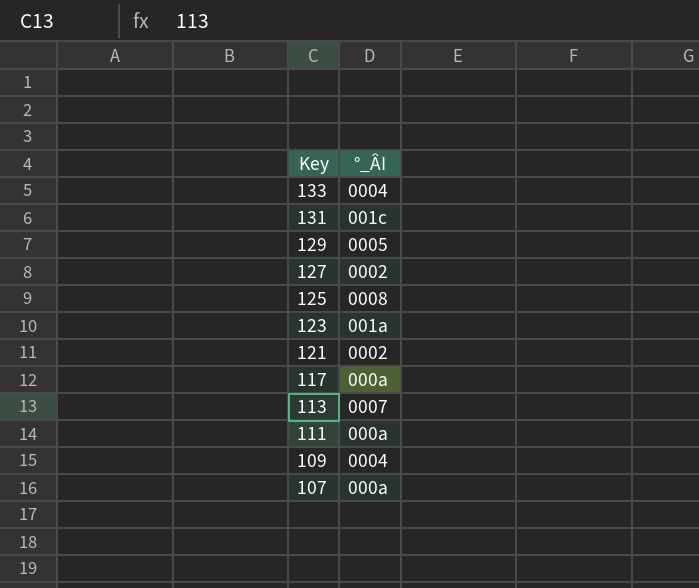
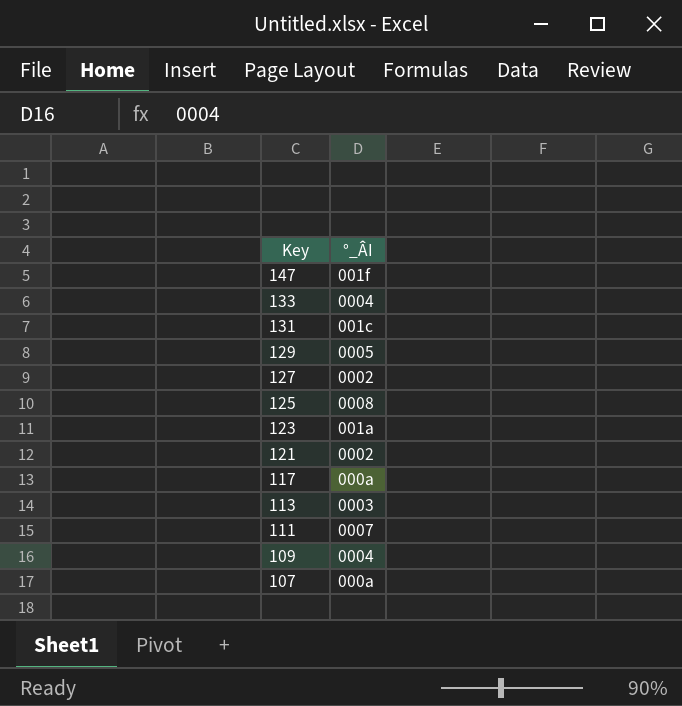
row 147: none -> 001f
113 | °_ÂI: 0007 -> 0003
111 | °_ÂI: 000a -> 0007

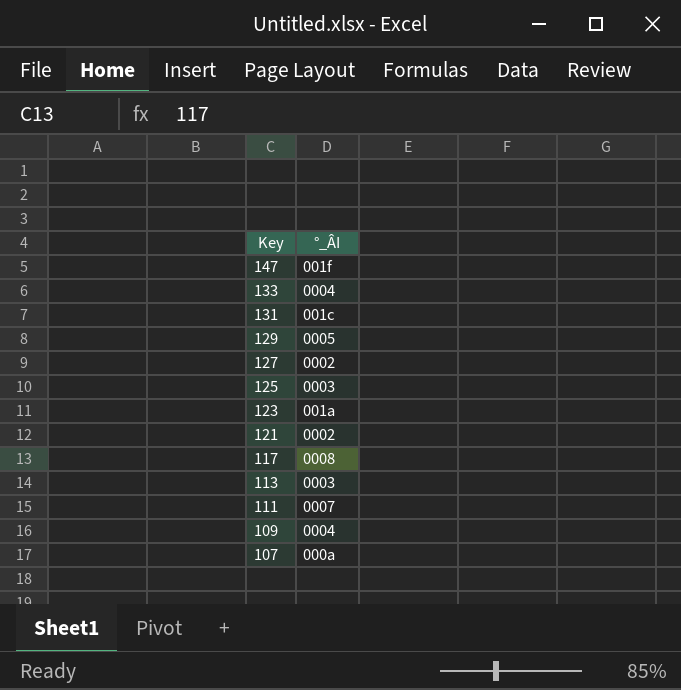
125 | °_ÂI: 0008 -> 0003
117 | °_ÂI: 000a -> 0008

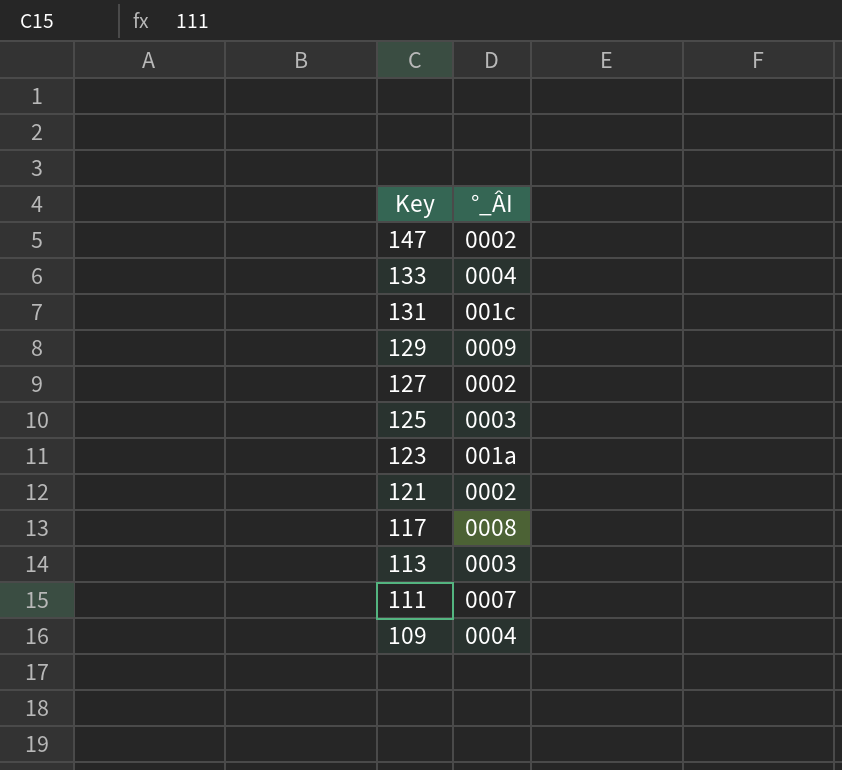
row 107: 000a -> none
147 | °_ÂI: 001f -> 0002
129 | °_ÂI: 0005 -> 0009

